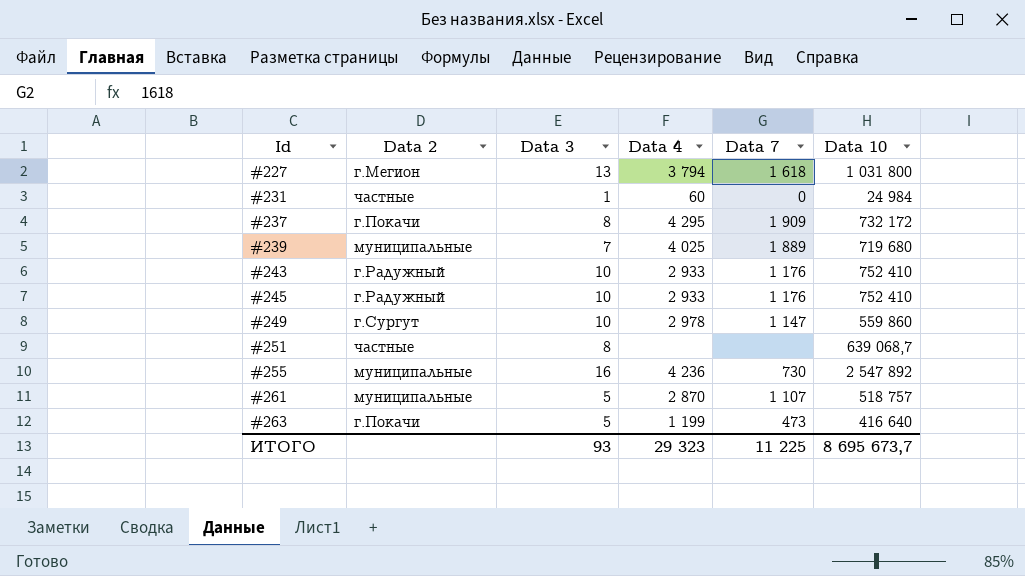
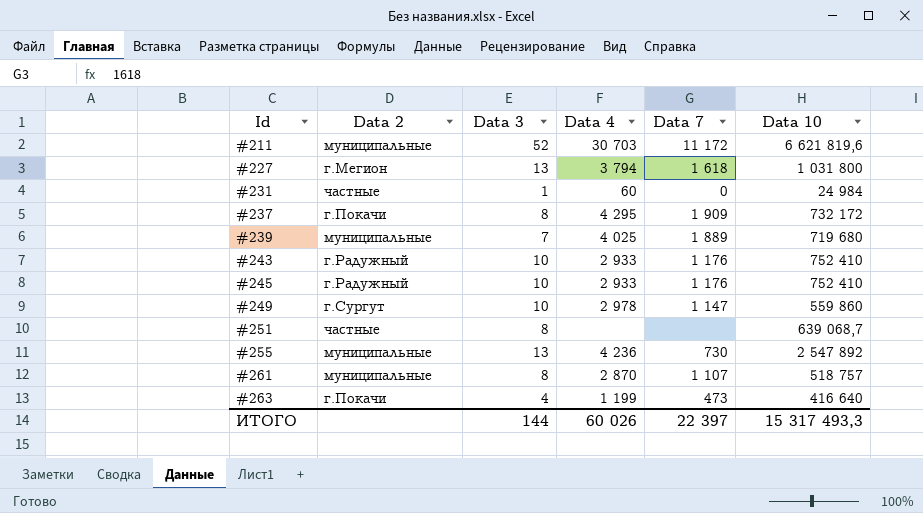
row #211: none -> муниципальные | 52 | 30 703 | 11 172 | 6 621 819,6
#255 | Data 3: 16 -> 13
#261 | Data 3: 5 -> 8
#263 | Data 3: 5 -> 4
ИТОГО | Data 3: 93 -> 144
ИТОГО | Data 4: 29 323 -> 60 026
ИТОГО | Data 7: 11 225 -> 22 397
ИТОГО | Data 10: 8 695 673,7 -> 15 317 493,3

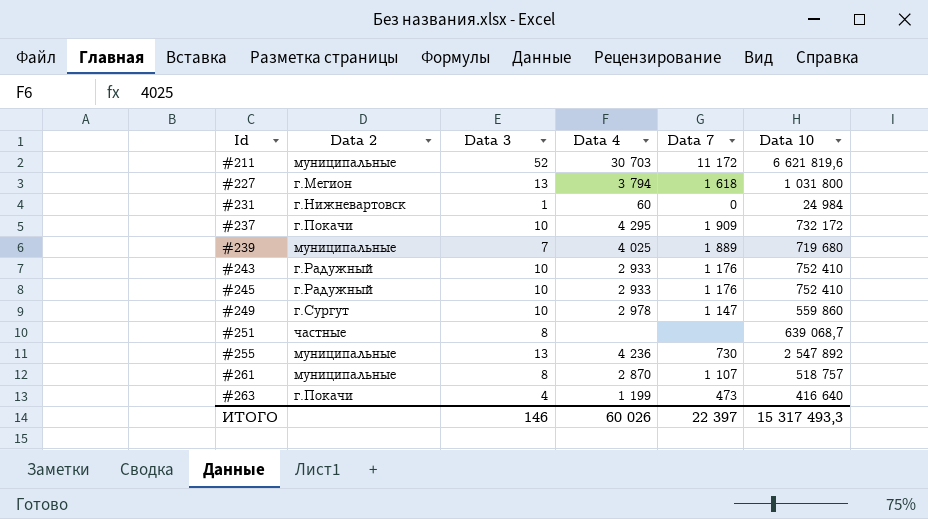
#231 | Data 2: частные -> г.Нижневартовск
#237 | Data 3: 8 -> 10
ИТОГО | Data 3: 144 -> 146

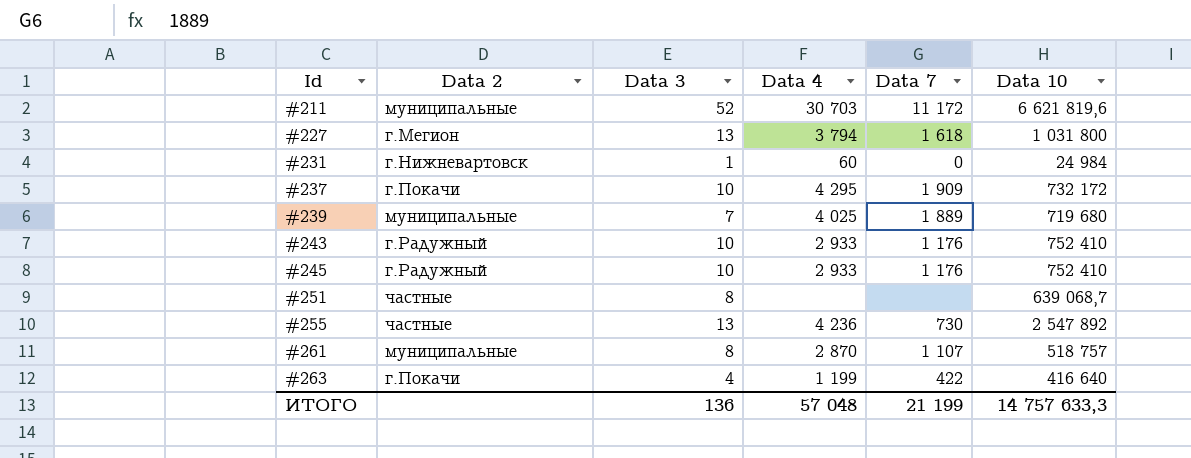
row #249: г.Сургут | 10 | 2 978 | 1 147 | 559 860 -> none
#255 | Data 2: муниципальные -> частные
#263 | Data 7: 473 -> 422
ИТОГО | Data 3: 146 -> 136
ИТОГО | Data 4: 60 026 -> 57 048
ИТОГО | Data 7: 22 397 -> 21 199
ИТОГО | Data 10: 15 317 493,3 -> 14 757 633,3

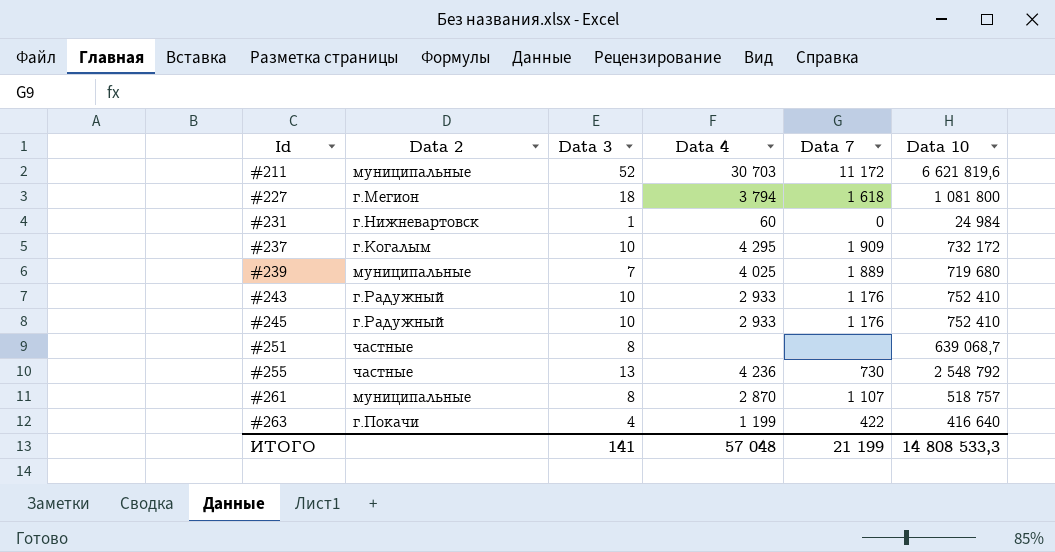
#227 | Data 3: 13 -> 18
#227 | Data 10: 1 031 800 -> 1 081 800
#237 | Data 2: г.Покачи -> г.Когалым
#255 | Data 10: 2 547 892 -> 2 548 792
ИТОГО | Data 3: 136 -> 141
ИТОГО | Data 10: 14 757 633,3 -> 14 808 533,3

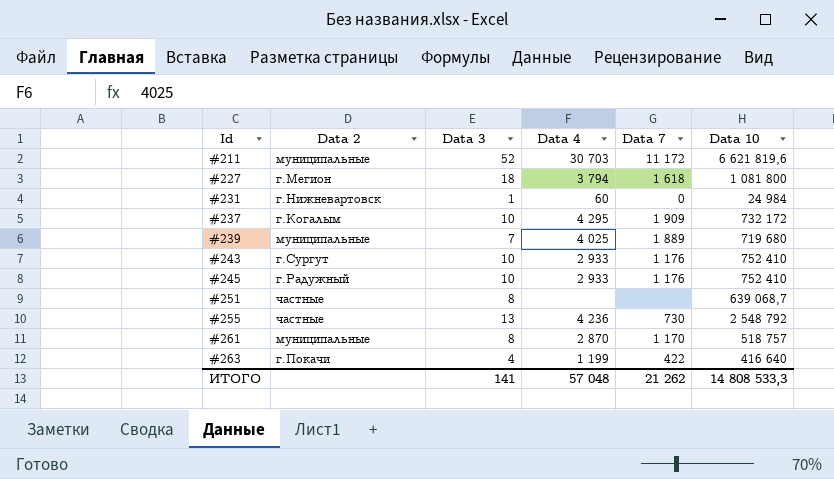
#243 | Data 2: г.Радужный -> г.Сургут
#261 | Data 7: 1 107 -> 1 170
ИТОГО | Data 7: 21 199 -> 21 262

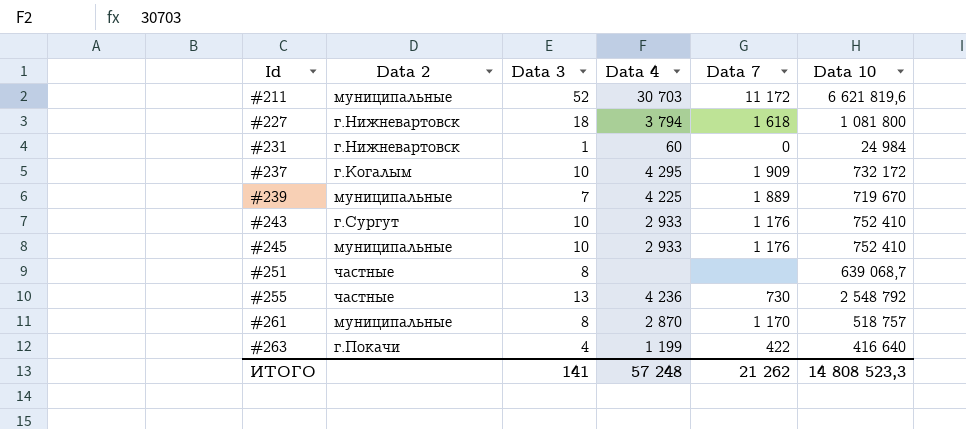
#227 | Data 2: г.Мегион -> г.Нижневартовск
#239 | Data 4: 4 025 -> 4 225
#239 | Data 10: 719 680 -> 719 670
#245 | Data 2: г.Радужный -> муниципальные
ИТОГО | Data 4: 57 048 -> 57 248
ИТОГО | Data 10: 14 808 533,3 -> 14 808 523,3

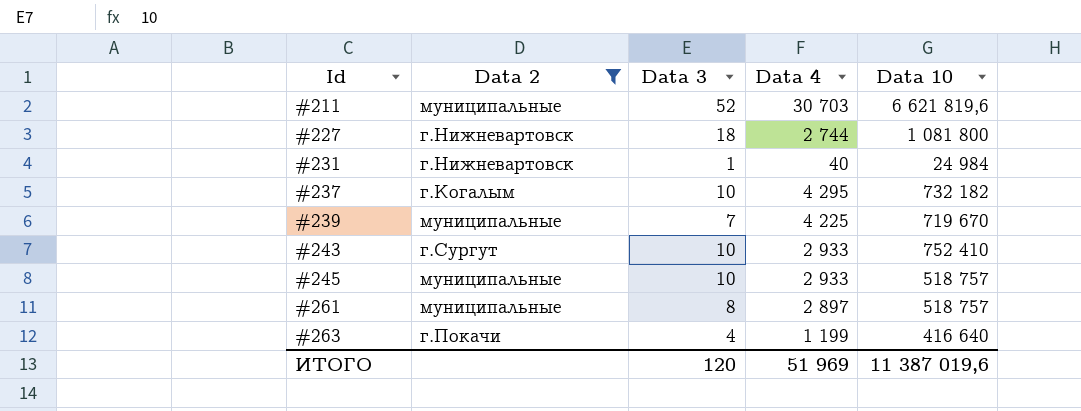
filter: none -> Data 2 != частные
column Data 7 | position: 5 -> none
#227 | Data 4: 3 794 -> 2 744
#231 | Data 4: 60 -> 40
#237 | Data 10: 732 172 -> 732 182
#245 | Data 10: 752 410 -> 518 757
#261 | Data 4: 2 870 -> 2 897
ИТОГО | Data 3: 141 -> 120
ИТОГО | Data 4: 57 248 -> 51 969
ИТОГО | Data 10: 14 808 523,3 -> 11 387 019,6

